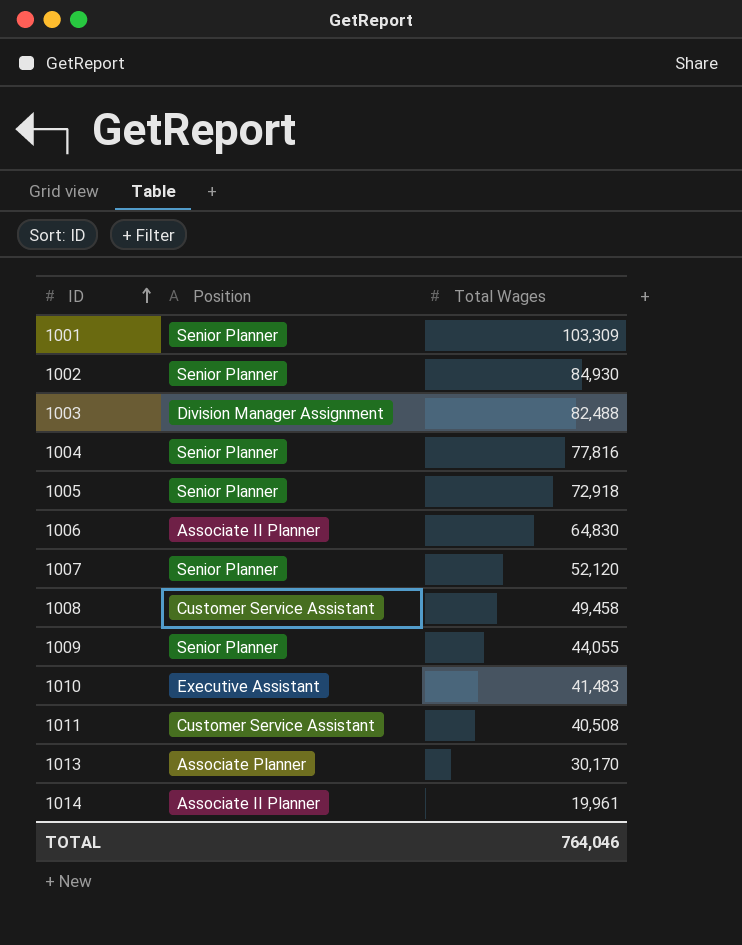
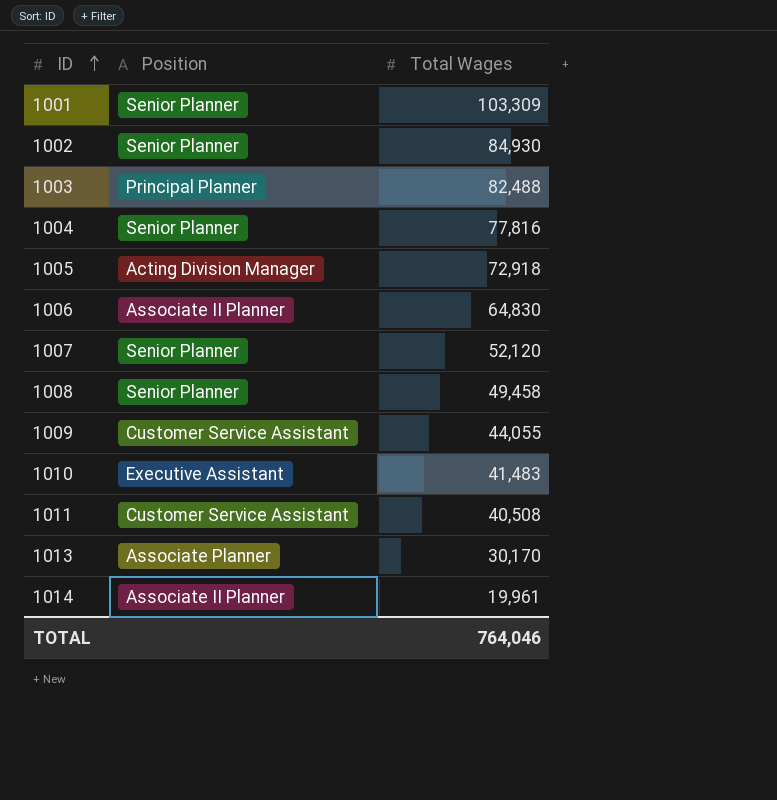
1003 | Position: Division Manager Assignment -> Principal Planner
1005 | Position: Senior Planner -> Acting Division Manager
1008 | Position: Customer Service Assistant -> Senior Planner
1009 | Position: Senior Planner -> Customer Service Assistant

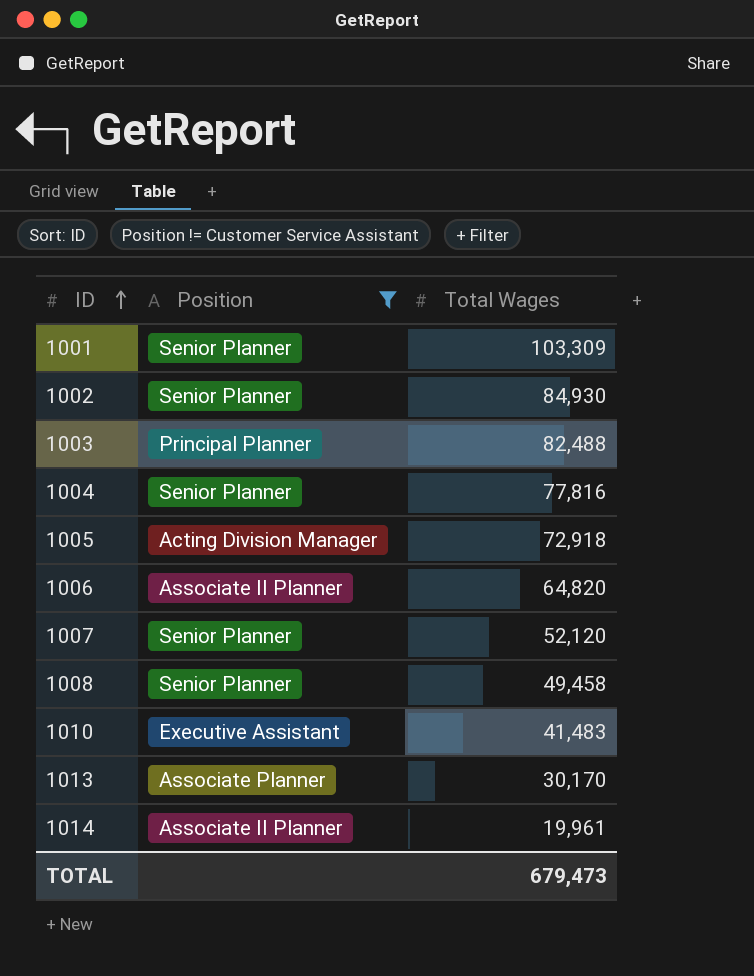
filter: none -> Position != Customer Service Assistant
1006 | Total Wages: 64,830 -> 64,820
TOTAL | Total Wages: 764,046 -> 679,473

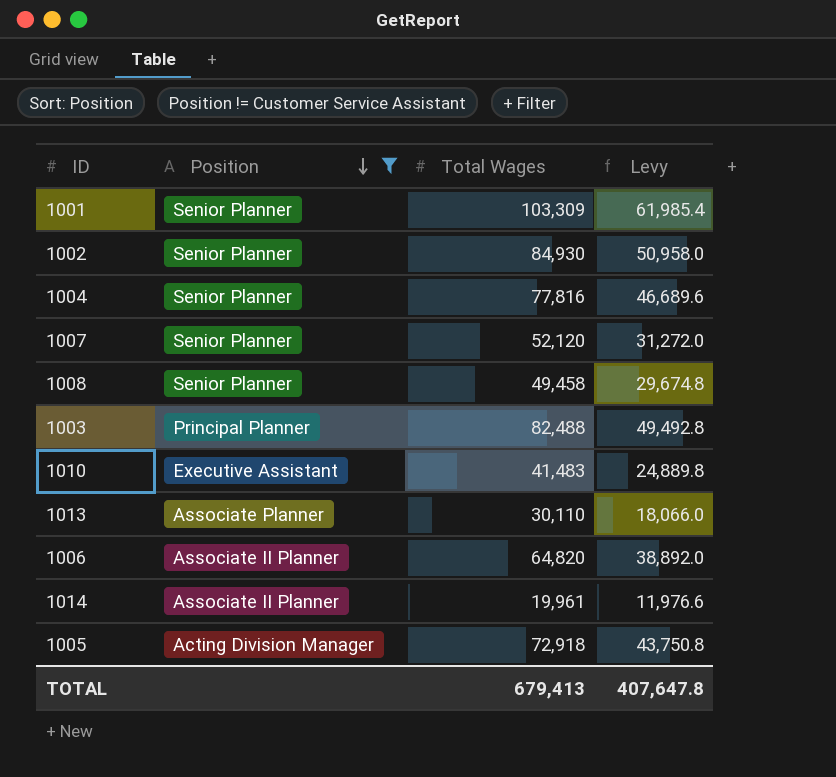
row order: ID ascending -> Position descending
column Levy | formula: none -> [Total Wages] * 0.6
1013 | Total Wages: 30,170 -> 30,110
TOTAL | Total Wages: 679,473 -> 679,413

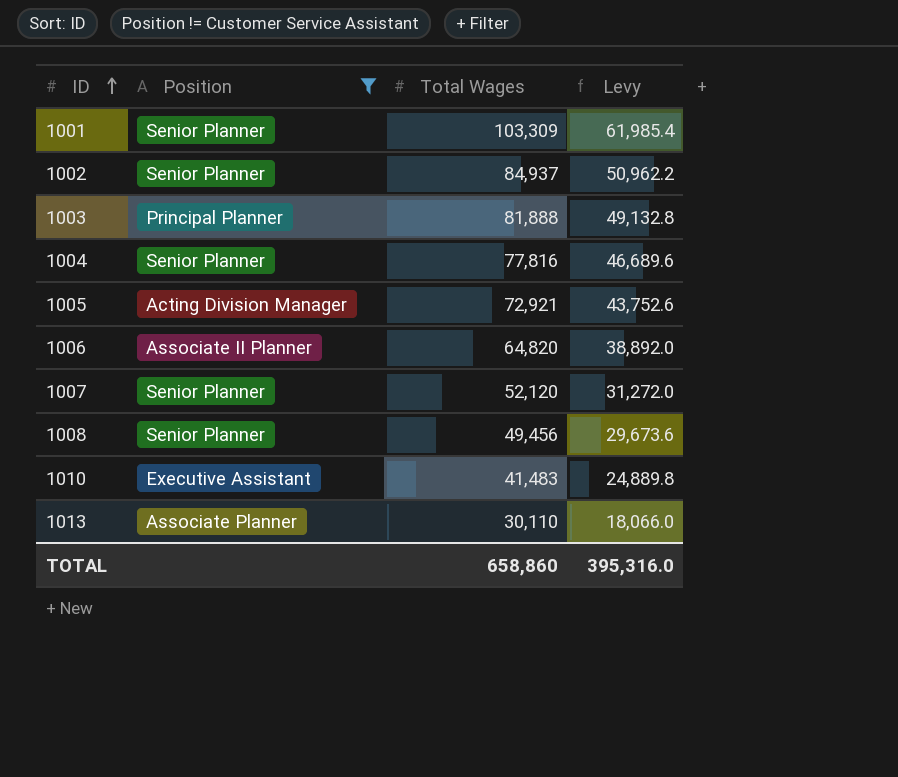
row order: Position descending -> ID ascending
row 1014: Associate II Planner | 19,961 | 11,976.6 -> none
1002 | Total Wages: 84,930 -> 84,937
1002 | Levy: 50,958.0 -> 50,962.2
1003 | Total Wages: 82,488 -> 81,888
1003 | Levy: 49,492.8 -> 49,132.8
1005 | Total Wages: 72,918 -> 72,921
1005 | Levy: 43,750.8 -> 43,752.6
1008 | Total Wages: 49,458 -> 49,456
1008 | Levy: 29,674.8 -> 29,673.6
TOTAL | Total Wages: 679,413 -> 658,860
TOTAL | Levy: 407,647.8 -> 395,316.0

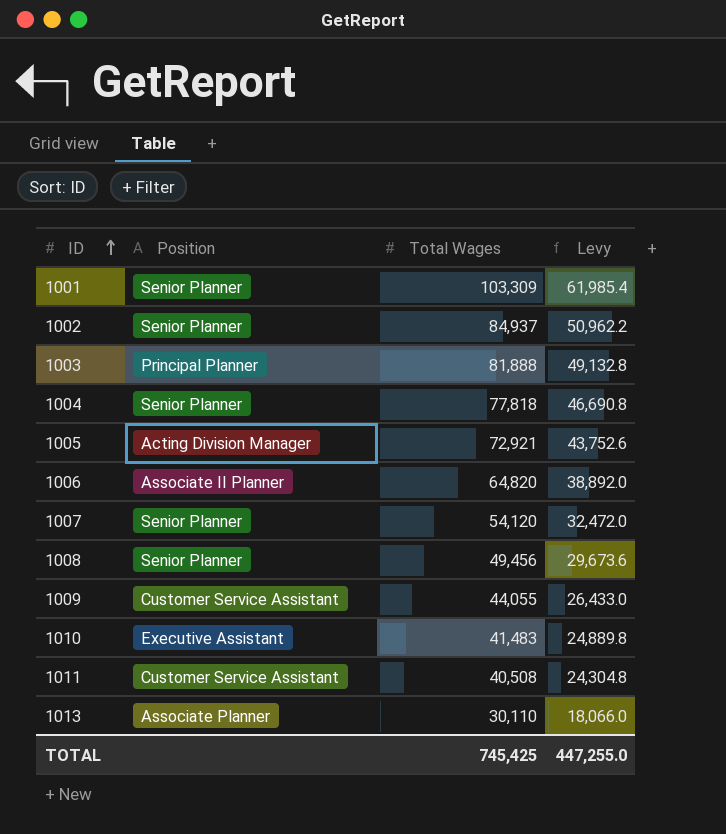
filter: Position != Customer Service Assistant -> none
1004 | Total Wages: 77,816 -> 77,818
1004 | Levy: 46,689.6 -> 46,690.8
1007 | Total Wages: 52,120 -> 54,120
1007 | Levy: 31,272.0 -> 32,472.0
TOTAL | Total Wages: 658,860 -> 745,425
TOTAL | Levy: 395,316.0 -> 447,255.0

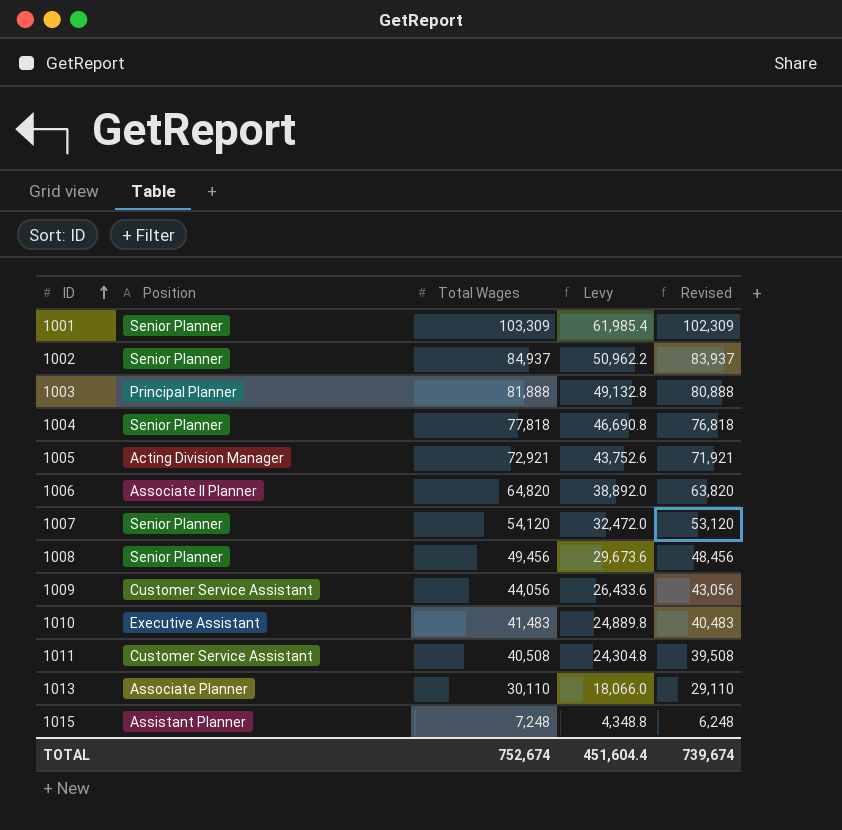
column Revised | formula: none -> [Total Wages] - 1000
1009 | Total Wages: 44,055 -> 44,056
1009 | Levy: 26,433.0 -> 26,433.6
row 1015: none -> Assistant Planner | 7,248 | 4,348.8 | 6,248
TOTAL | Total Wages: 745,425 -> 752,674
TOTAL | Levy: 447,255.0 -> 451,604.4

